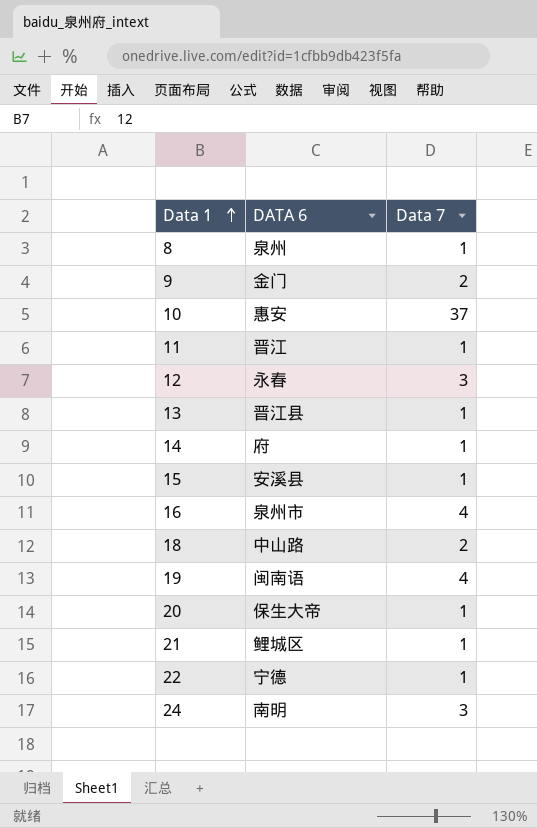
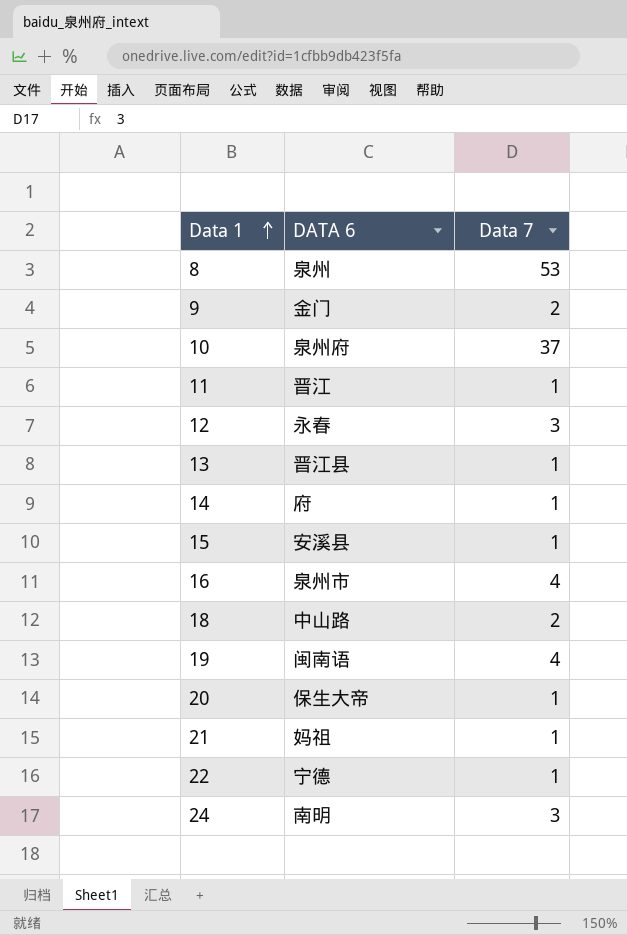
8 | Data 7: 1 -> 53
10 | DATA 6: 惠安 -> 泉州府
21 | DATA 6: 鲤城区 -> 妈祖

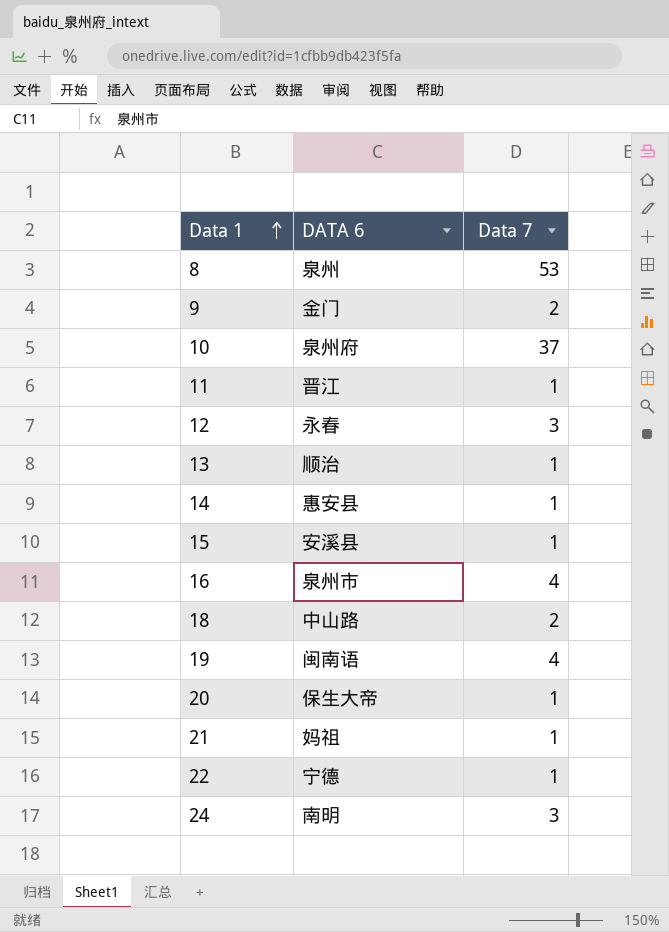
13 | DATA 6: 晋江县 -> 顺治
14 | DATA 6: 府 -> 惠安县

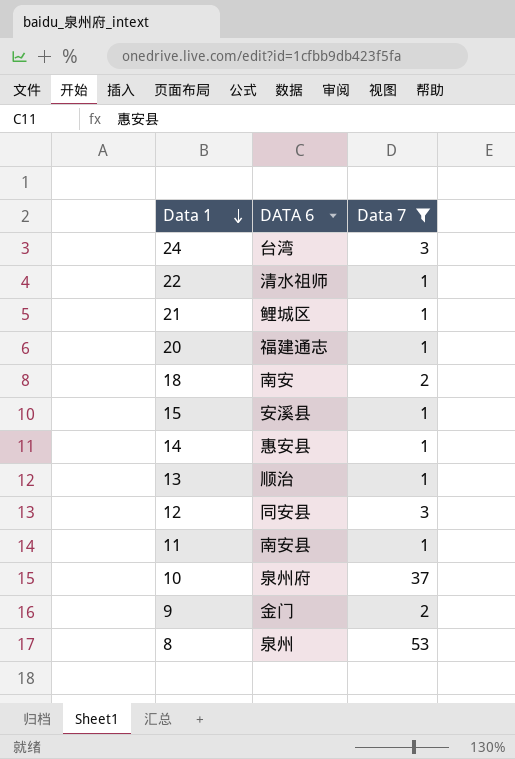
filter: none -> Data 7 != 4
row order: Data 1 ascending -> Data 1 descending
24 | DATA 6: 南明 -> 台湾
22 | DATA 6: 宁德 -> 清水祖师
21 | DATA 6: 妈祖 -> 鲤城区
20 | DATA 6: 保生大帝 -> 福建通志
18 | DATA 6: 中山路 -> 南安
12 | DATA 6: 永春 -> 同安县
11 | DATA 6: 晋江 -> 南安县

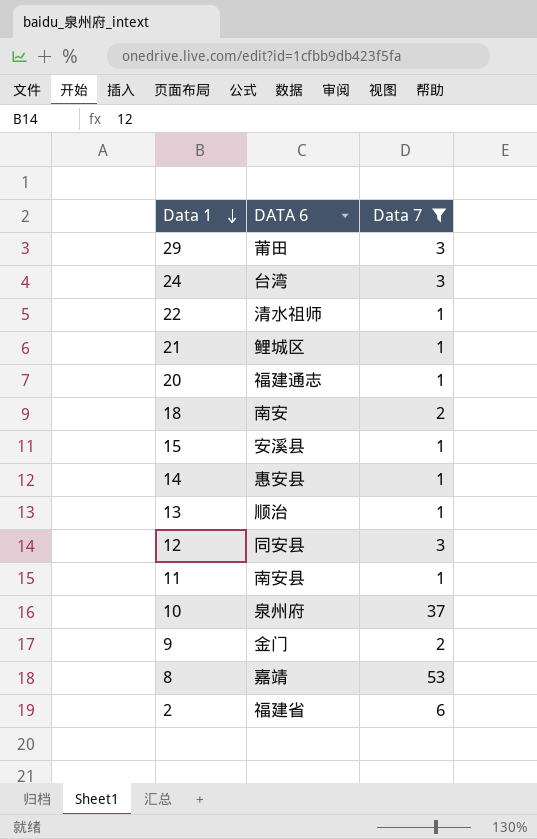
row 29: none -> 莆田 | 3
8 | DATA 6: 泉州 -> 嘉靖
row 2: none -> 福建省 | 6

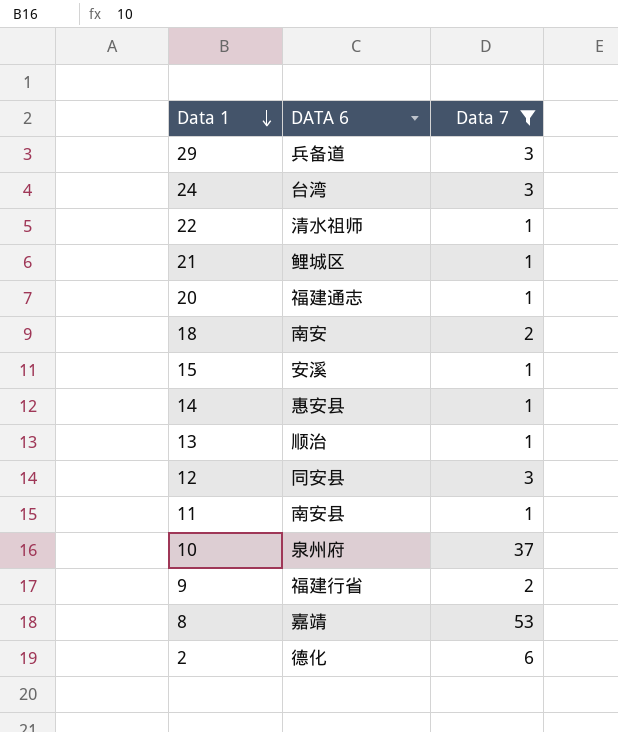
29 | DATA 6: 莆田 -> 兵备道
15 | DATA 6: 安溪县 -> 安溪
9 | DATA 6: 金门 -> 福建行省
2 | DATA 6: 福建省 -> 德化

